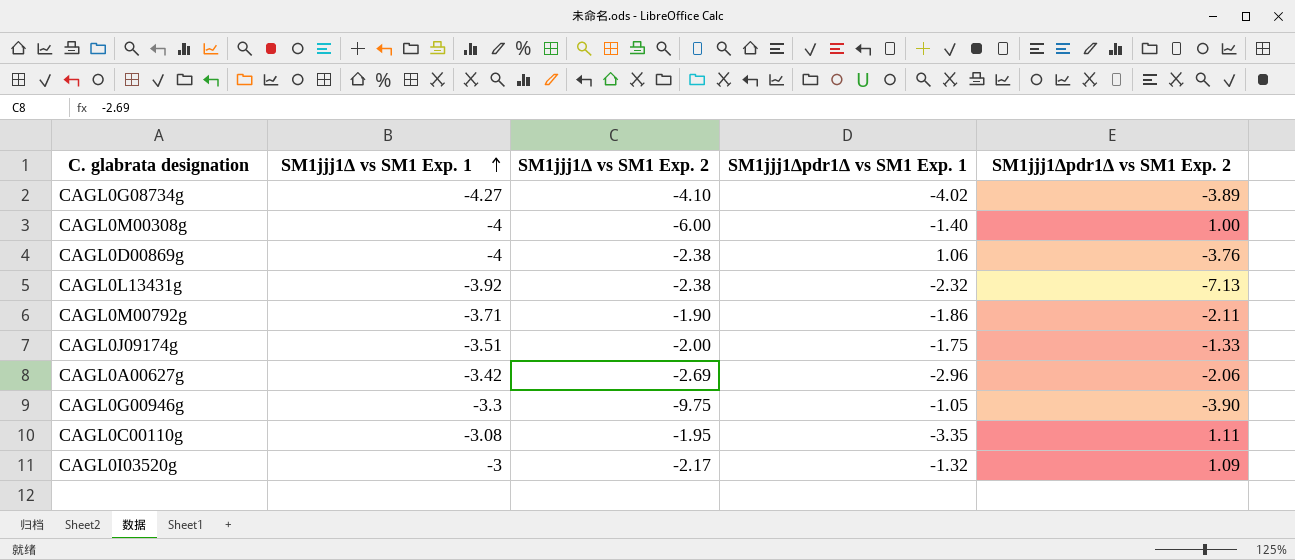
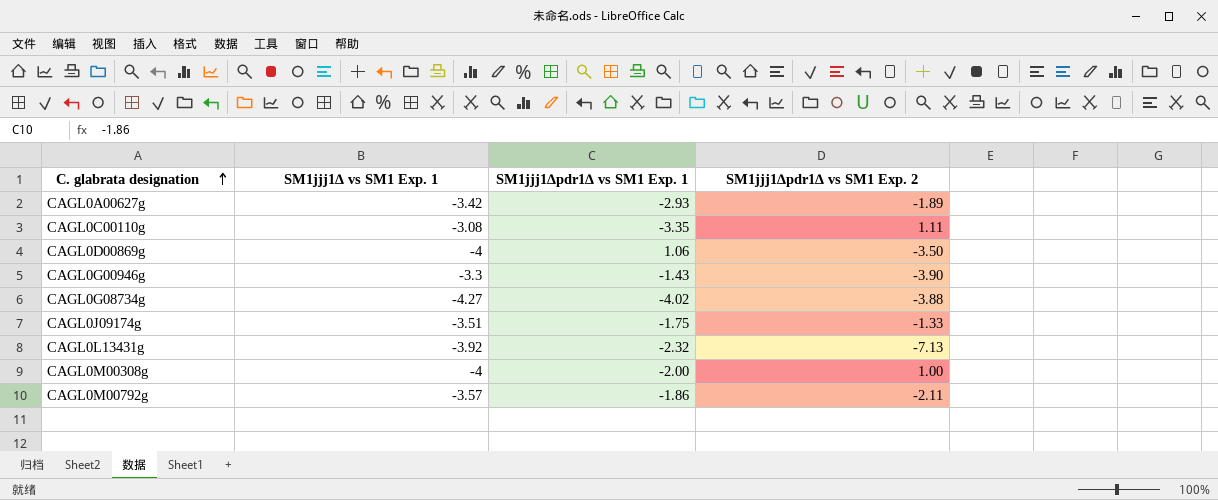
row order: SM1jjj1∆ vs SM1 Exp. 1 ascending -> C. glabrata designation ascending
column SM1jjj1∆ vs SM1 Exp. 2 | position: 3 -> none
row CAGL0I03520g: -3 | -2.17 | -1.32 | 1.09 -> none
CAGL0A00627g | SM1jjj1∆pdr1∆ vs SM1 Exp. 1: -2.96 -> -2.93
CAGL0A00627g | SM1jjj1∆pdr1∆ vs SM1 Exp. 2: -2.06 -> -1.89
CAGL0D00869g | SM1jjj1∆pdr1∆ vs SM1 Exp. 2: -3.76 -> -3.50
CAGL0G00946g | SM1jjj1∆pdr1∆ vs SM1 Exp. 1: -1.05 -> -1.43
CAGL0G08734g | SM1jjj1∆pdr1∆ vs SM1 Exp. 2: -3.89 -> -3.88
CAGL0M00308g | SM1jjj1∆pdr1∆ vs SM1 Exp. 1: -1.40 -> -2.00
CAGL0M00792g | SM1jjj1∆ vs SM1 Exp. 1: -3.71 -> -3.57

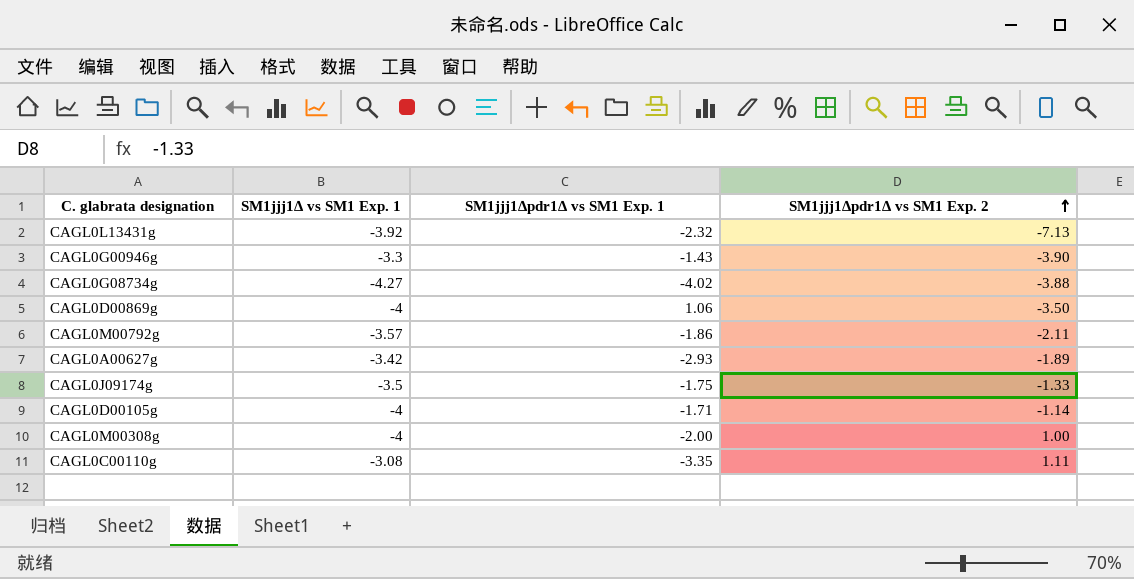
row order: C. glabrata designation ascending -> SM1jjj1∆pdr1∆ vs SM1 Exp. 2 ascending
CAGL0J09174g | SM1jjj1∆ vs SM1 Exp. 1: -3.51 -> -3.5
row CAGL0D00105g: none -> -4 | -1.71 | -1.14

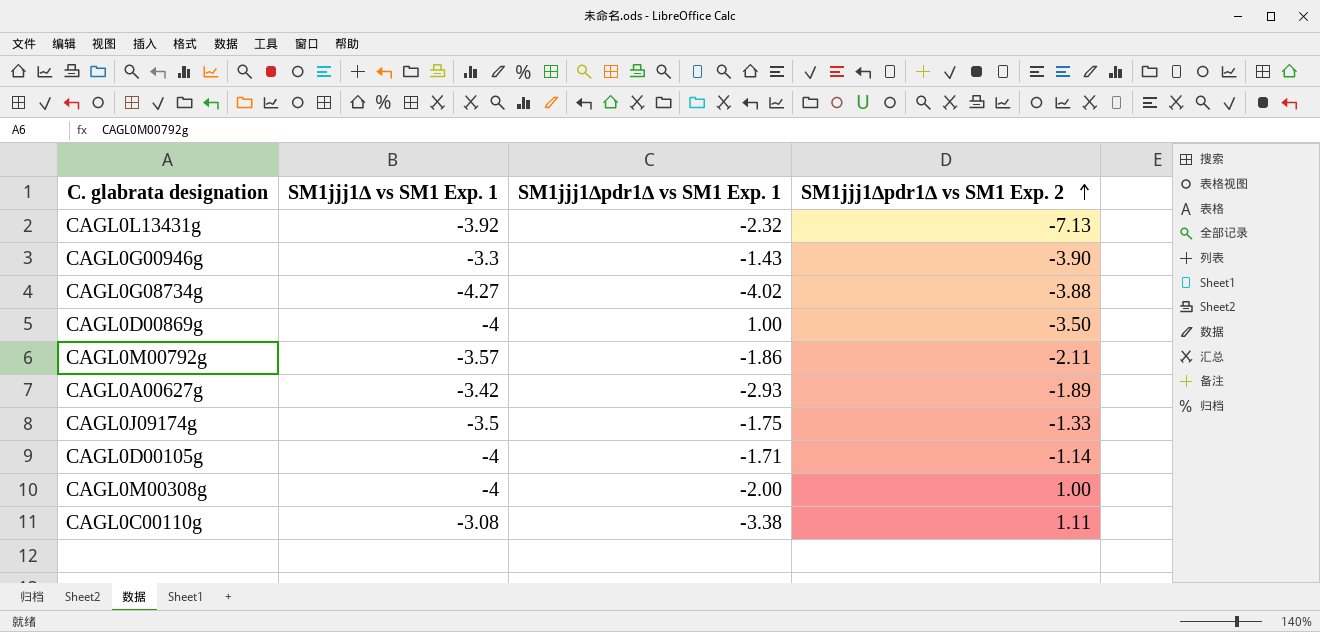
CAGL0D00869g | SM1jjj1∆pdr1∆ vs SM1 Exp. 1: 1.06 -> 1.00
CAGL0C00110g | SM1jjj1∆pdr1∆ vs SM1 Exp. 1: -3.35 -> -3.38

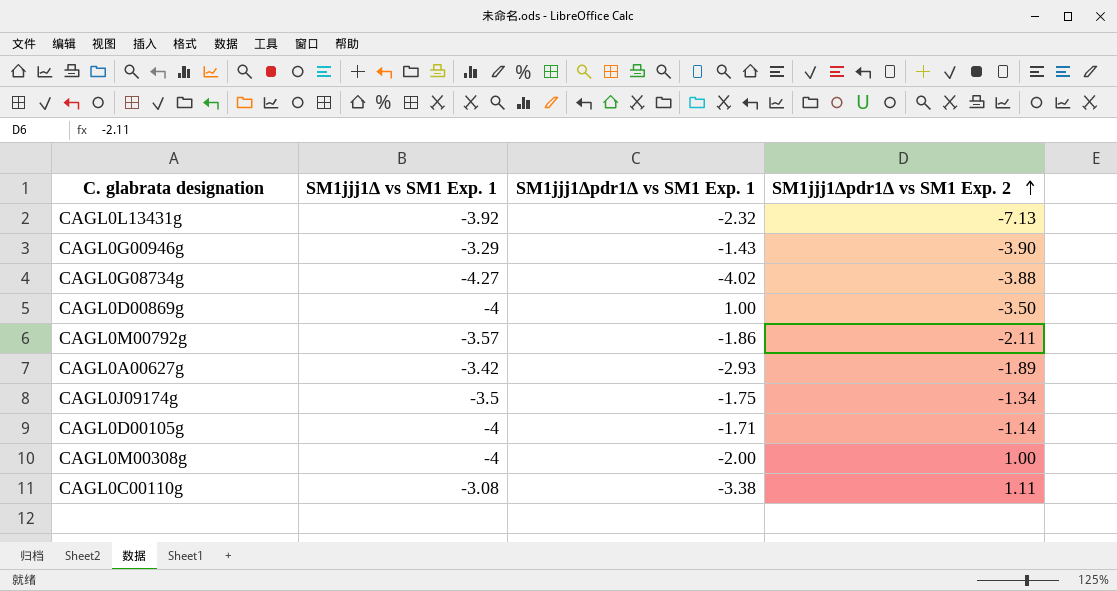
CAGL0G00946g | SM1jjj1∆ vs SM1 Exp. 1: -3.3 -> -3.29
CAGL0J09174g | SM1jjj1∆pdr1∆ vs SM1 Exp. 2: -1.33 -> -1.34

